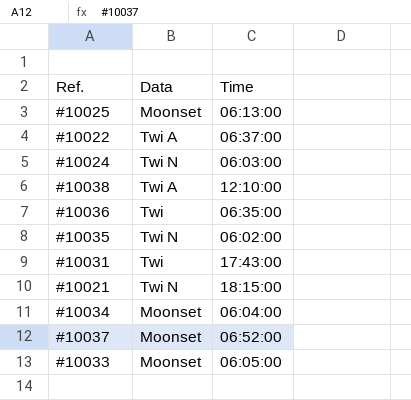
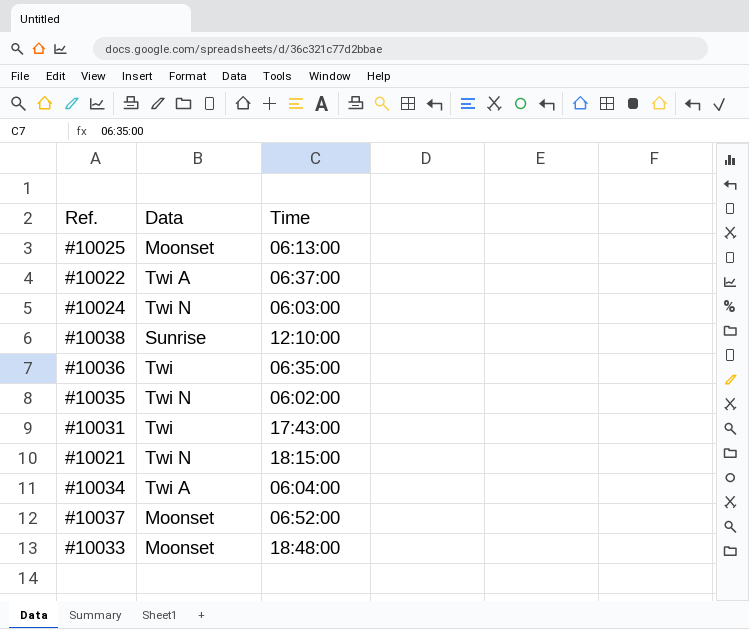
#10038 | Data: Twi A -> Sunrise
#10034 | Data: Moonset -> Twi A
#10033 | Time: 06:05:00 -> 18:48:00

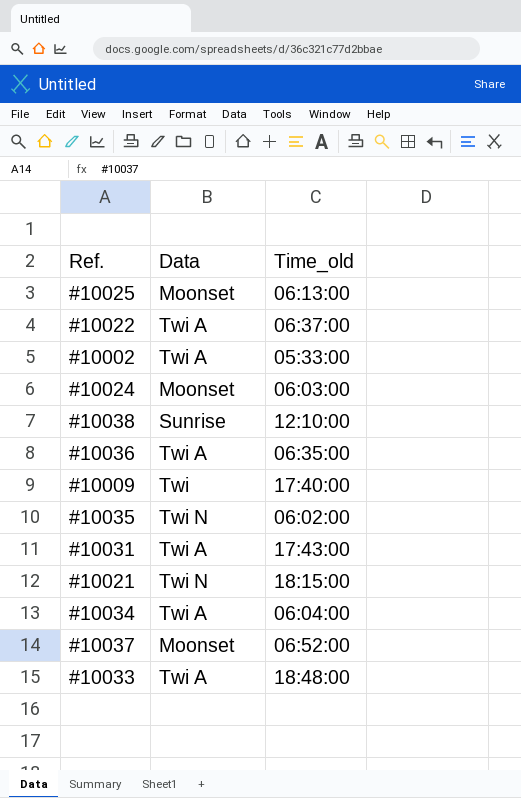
column name: Time -> Time_old
row #10002: none -> Twi A | 05:33:00
#10024 | Data: Twi N -> Moonset
#10036 | Data: Twi -> Twi A
row #10009: none -> Twi | 17:40:00
#10031 | Data: Twi -> Twi A
#10033 | Data: Moonset -> Twi A

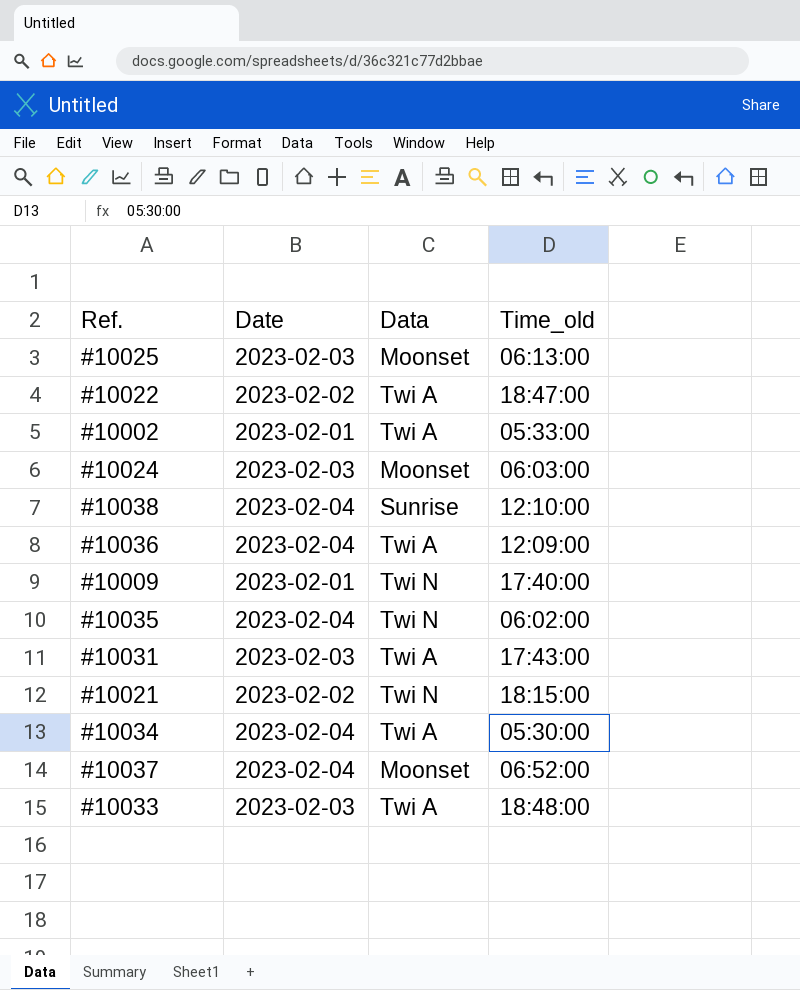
column Date | position: none -> 2
#10022 | Time_old: 06:37:00 -> 18:47:00
#10036 | Time_old: 06:35:00 -> 12:09:00
#10009 | Data: Twi -> Twi N
#10034 | Time_old: 06:04:00 -> 05:30:00

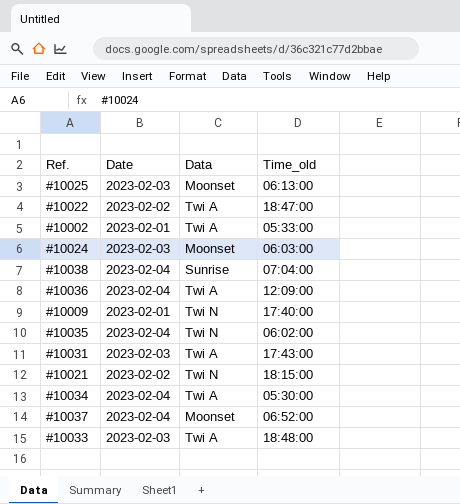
#10038 | Time_old: 12:10:00 -> 07:04:00

